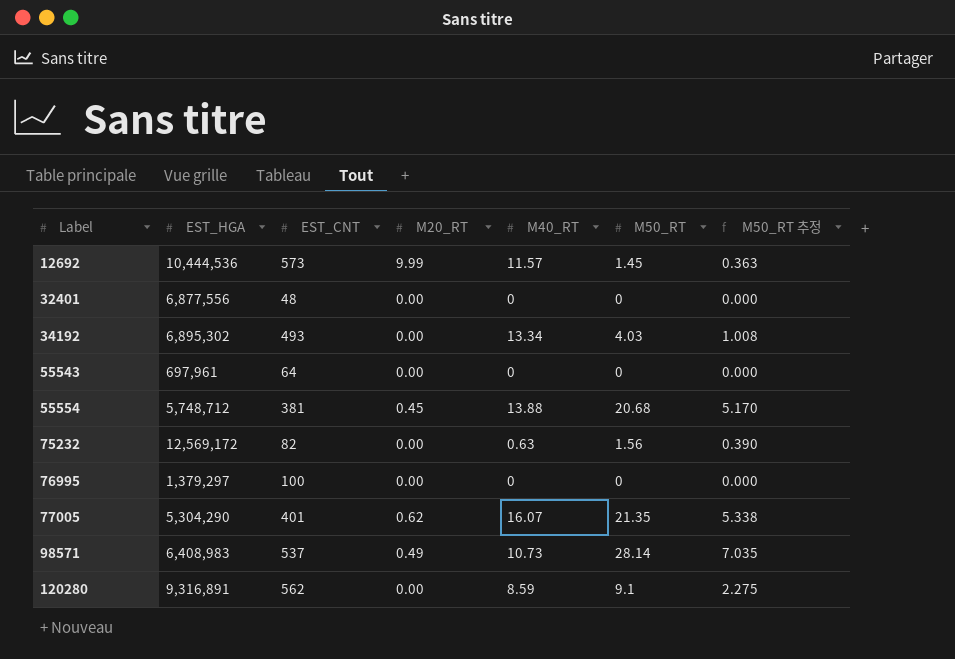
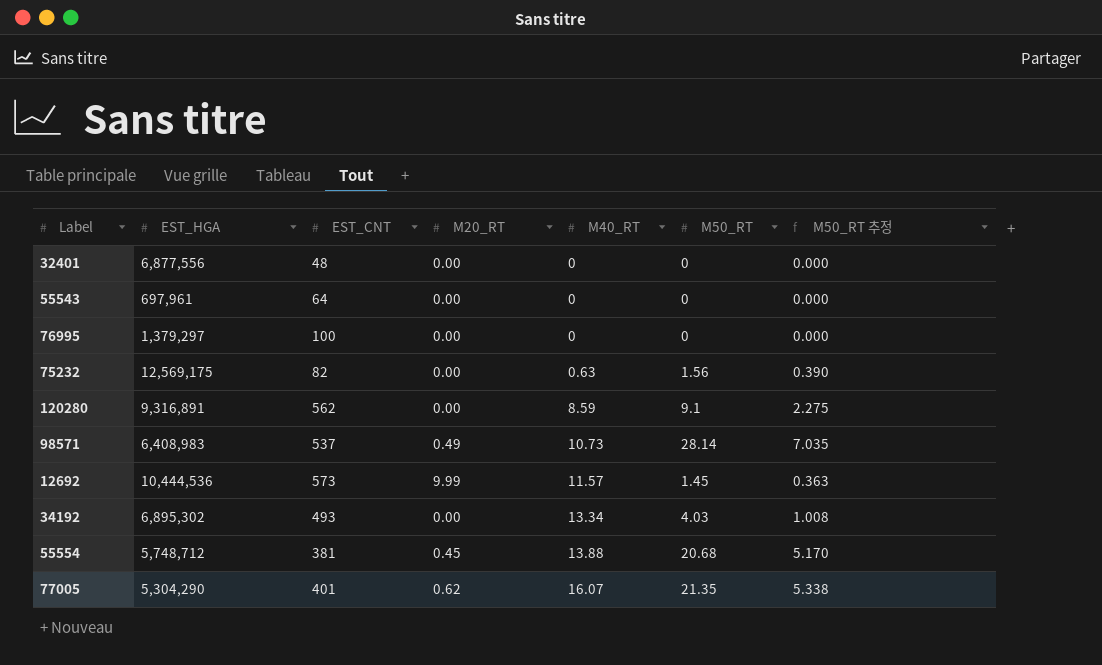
row order: Label ascending -> M40_RT ascending
75232 | EST_HGA: 12,569,172 -> 12,569,175

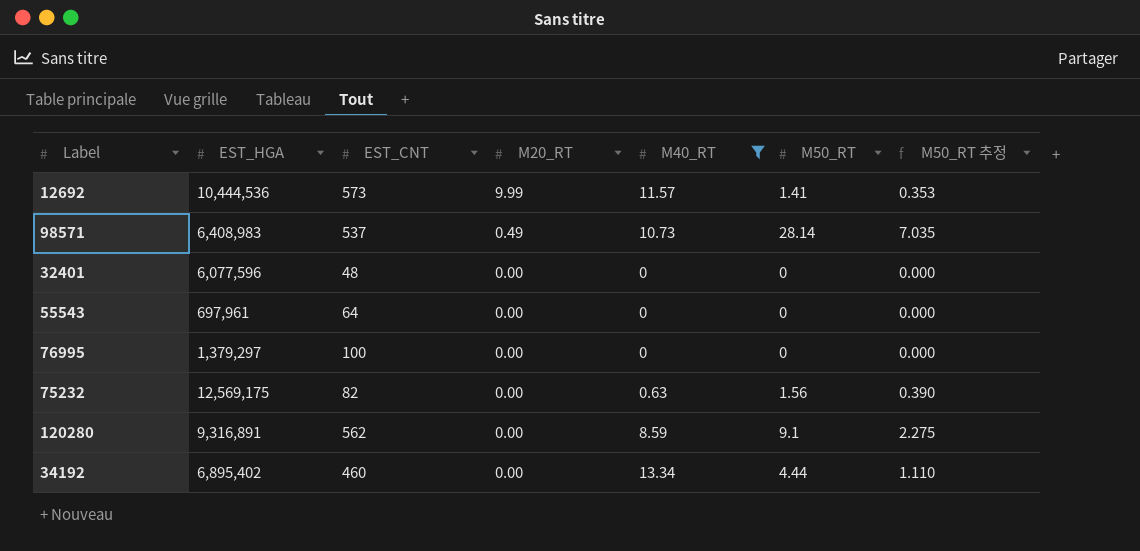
filter: none -> M40_RT <= 13.34
row order: M40_RT ascending -> M20_RT descending
12692 | M50_RT: 1.45 -> 1.41
12692 | M50_RT 추정: 0.363 -> 0.353
32401 | EST_HGA: 6,877,556 -> 6,077,596
34192 | EST_HGA: 6,895,302 -> 6,895,402
34192 | EST_CNT: 493 -> 460
34192 | M50_RT: 4.03 -> 4.44
34192 | M50_RT 추정: 1.008 -> 1.110

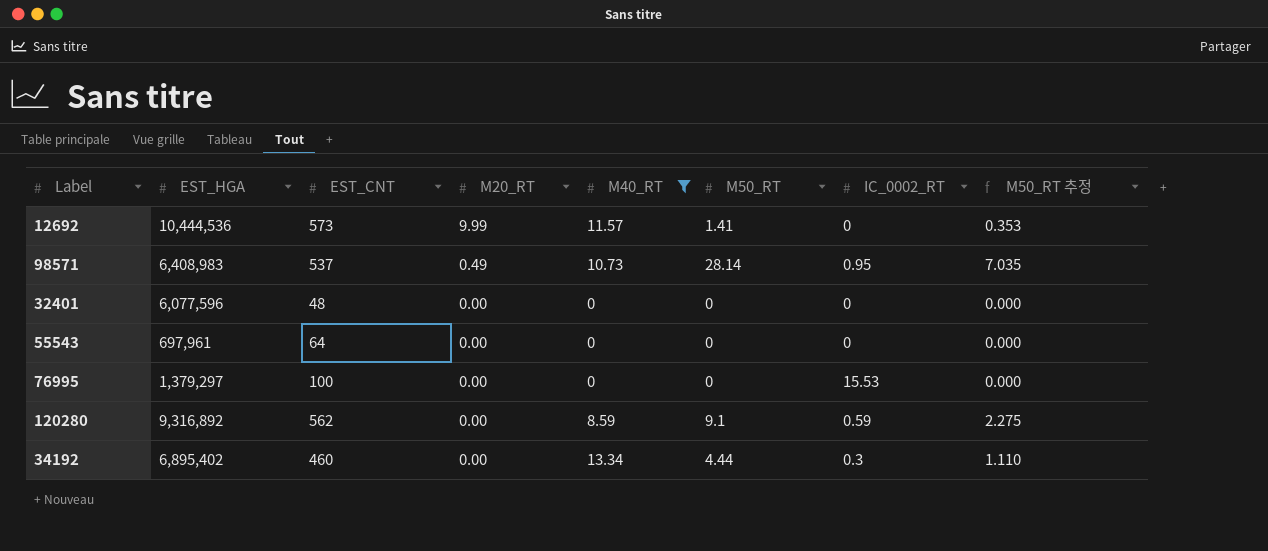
column IC_0002_RT | position: none -> 7
row 75232: 12,569,175 | 82 | 0.00 | 0.63 | 1.56 | 0.390 -> none
120280 | EST_HGA: 9,316,891 -> 9,316,892

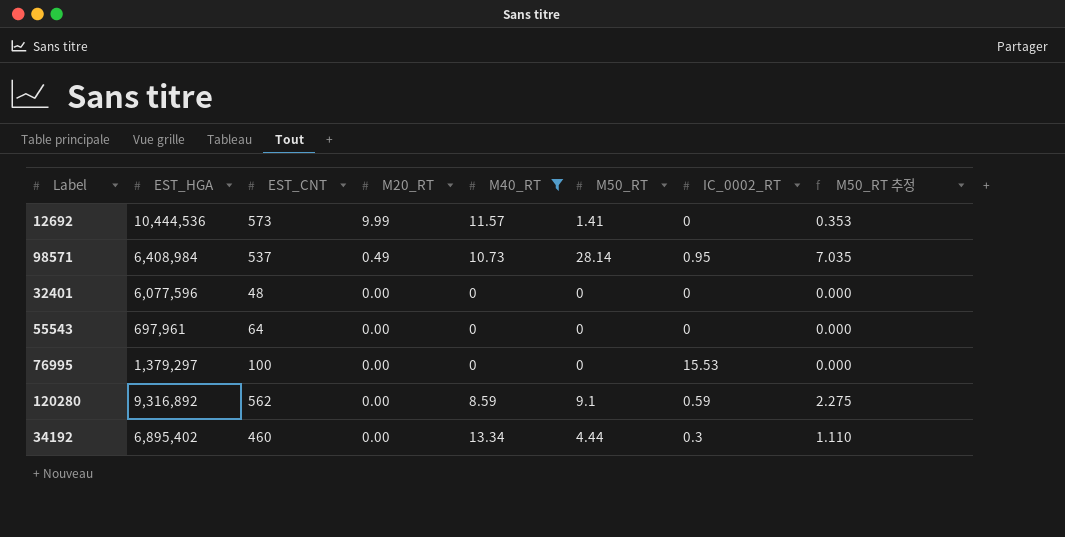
98571 | EST_HGA: 6,408,983 -> 6,408,984

